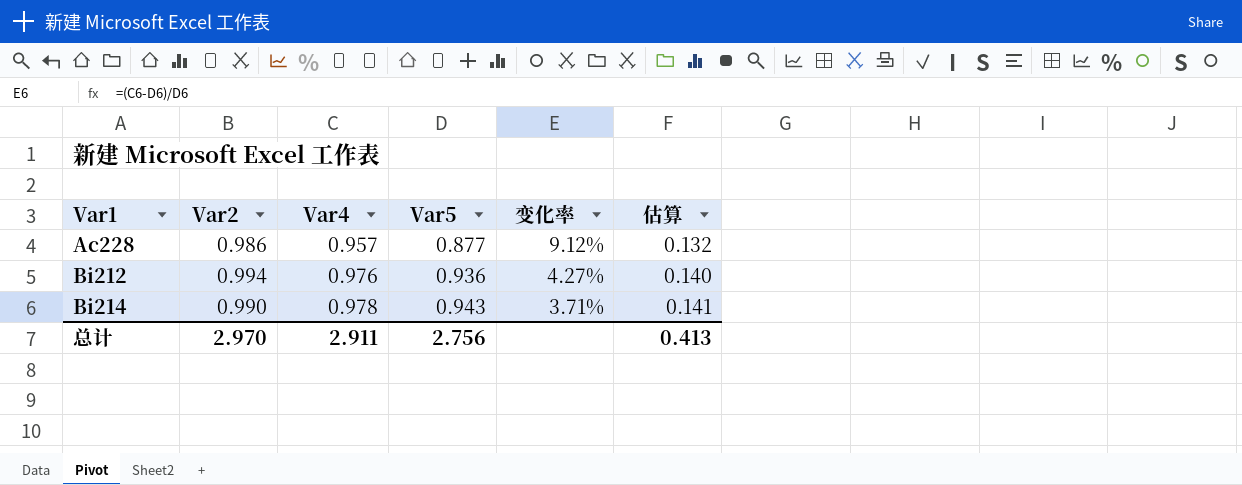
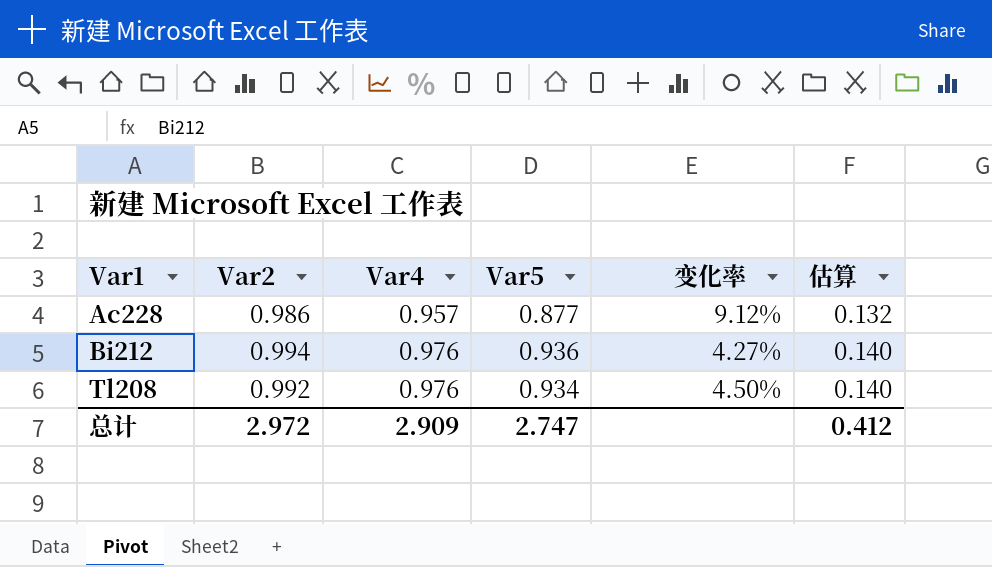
row Bi214: 0.990 | 0.978 | 0.943 | 3.71% | 0.141 -> none
row Tl208: none -> 0.992 | 0.976 | 0.934 | 4.50% | 0.140
总计 | Var2: 2.970 -> 2.972
总计 | Var4: 2.911 -> 2.909
总计 | Var5: 2.756 -> 2.747
总计 | 估算: 0.413 -> 0.412

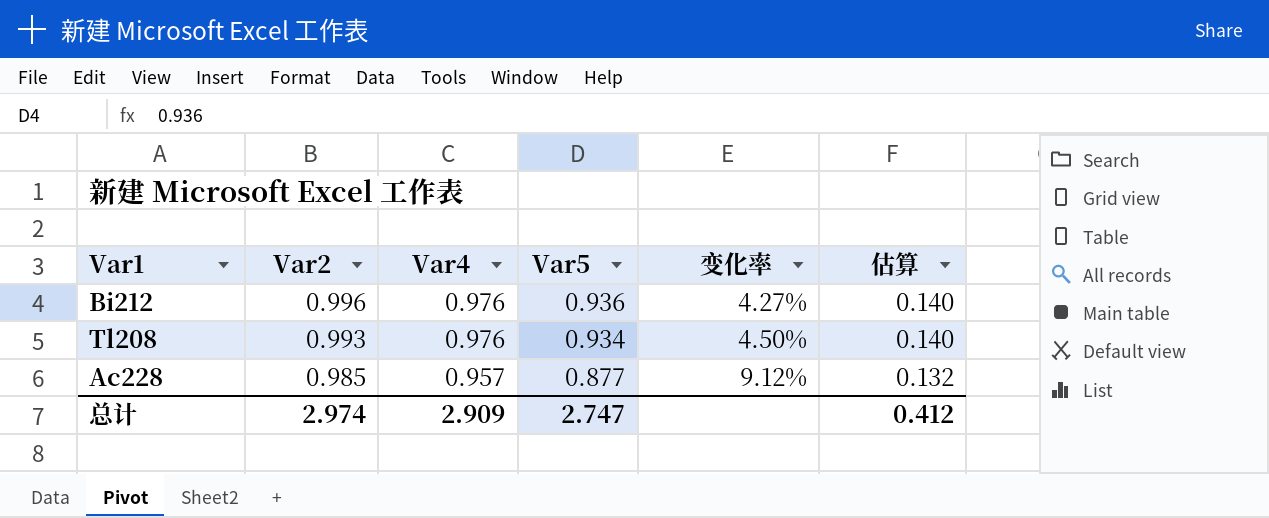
row order: Var1 ascending -> Var2 descending
Bi212 | Var2: 0.994 -> 0.996
Tl208 | Var2: 0.992 -> 0.993
Ac228 | Var2: 0.986 -> 0.985
总计 | Var2: 2.972 -> 2.974

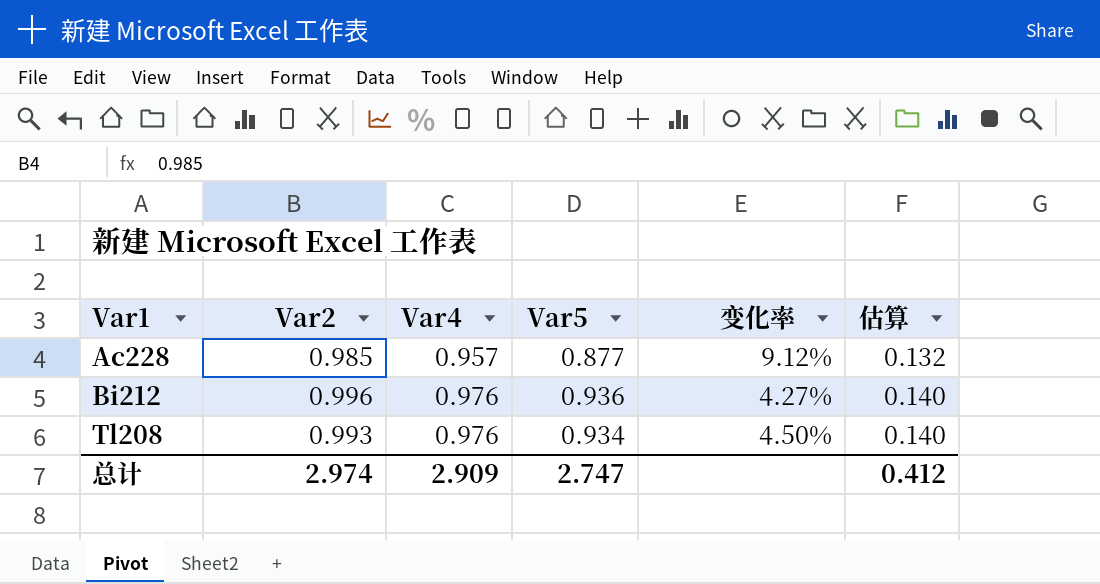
row order: Var2 descending -> Var1 ascending

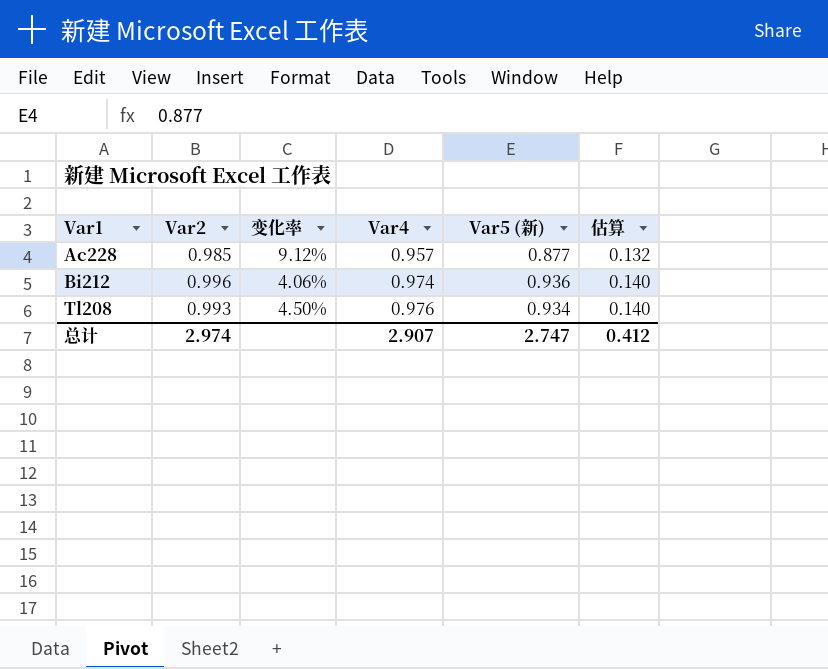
column 变化率 | position: 5 -> 3
column name: Var5 -> Var5 (新)
Bi212 | 变化率: 4.27% -> 4.06%
Bi212 | Var4: 0.976 -> 0.974
总计 | Var4: 2.909 -> 2.907

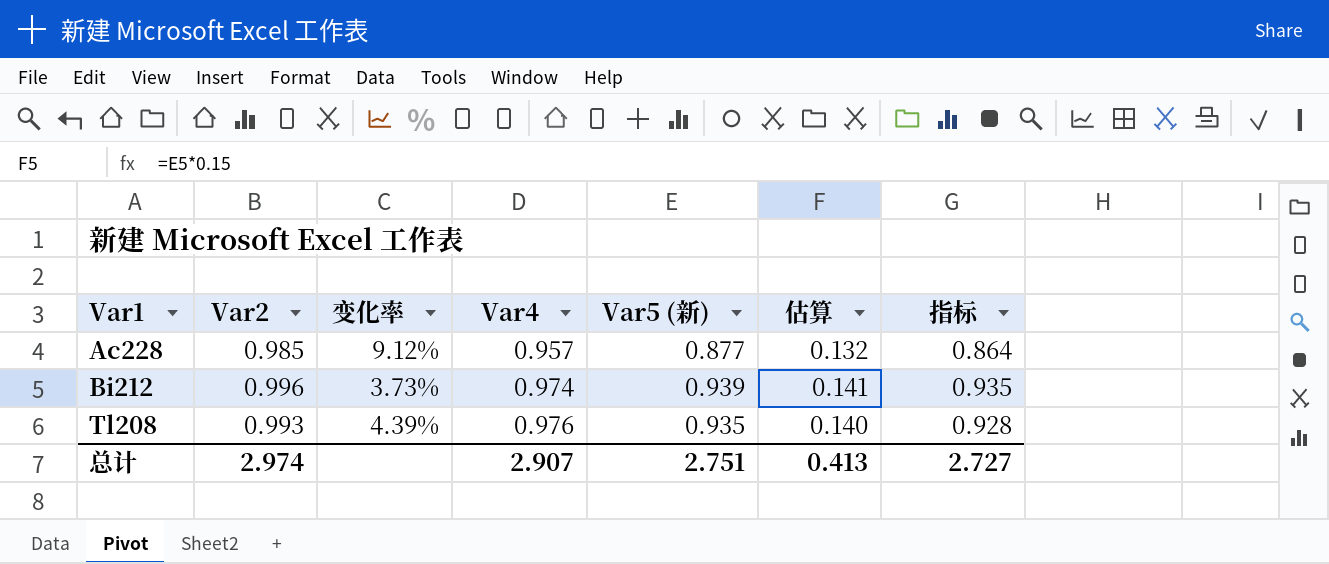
column 指标 | formula: none -> [Var2] * [Var5 (新)]
Bi212 | 变化率: 4.06% -> 3.73%
Bi212 | Var5 (新): 0.936 -> 0.939
Bi212 | 估算: 0.140 -> 0.141
Tl208 | 变化率: 4.50% -> 4.39%
Tl208 | Var5 (新): 0.934 -> 0.935
总计 | Var5 (新): 2.747 -> 2.751
总计 | 估算: 0.412 -> 0.413

